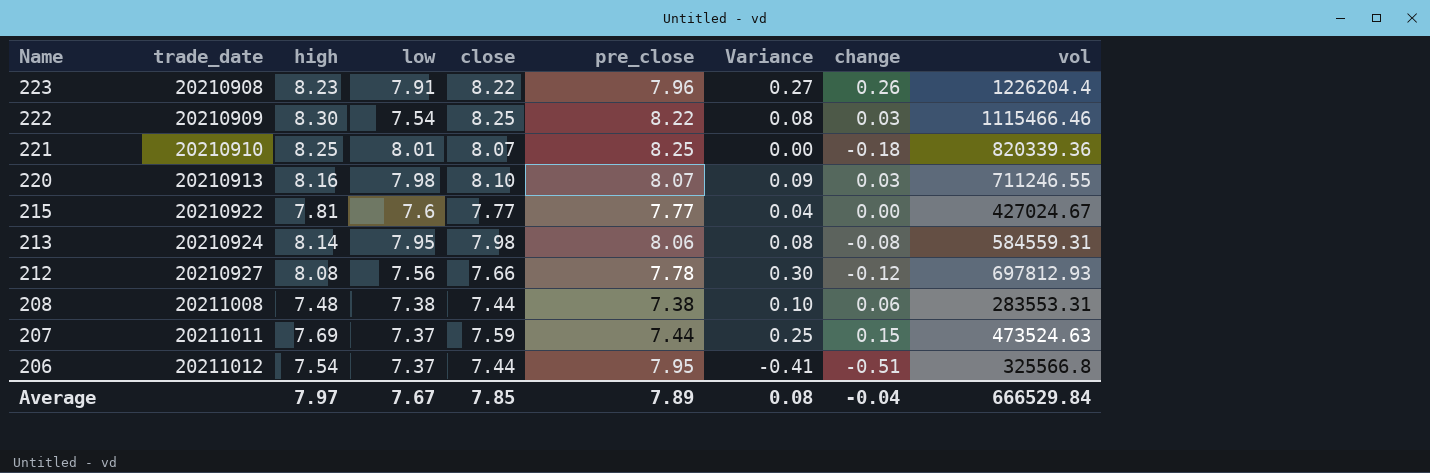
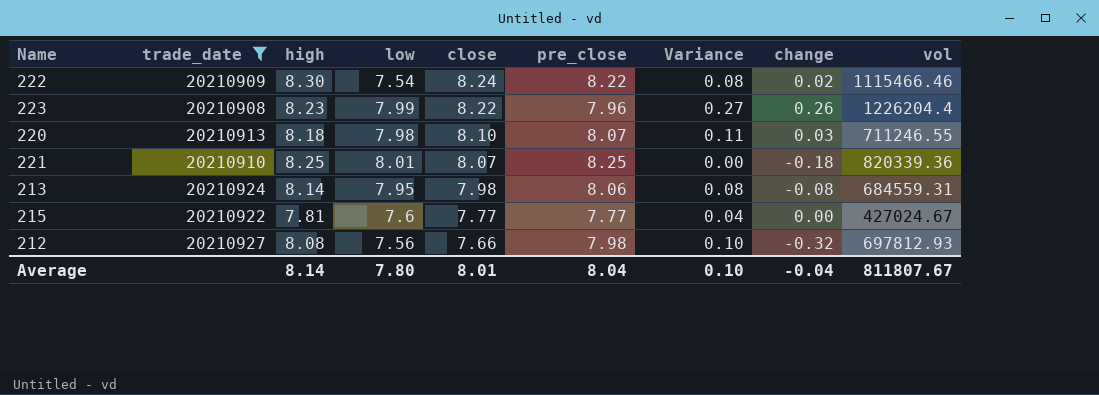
filter: none -> trade_date <= 20210927
row order: Name descending -> close descending
222 | close: 8.25 -> 8.24
222 | change: 0.03 -> 0.02
223 | low: 7.91 -> 7.99
220 | high: 8.16 -> 8.18
220 | Variance: 0.09 -> 0.11
213 | vol: 584559.31 -> 684559.31
212 | pre_close: 7.78 -> 7.98
212 | Variance: 0.30 -> 0.10
212 | change: -0.12 -> -0.32
Average | high: 7.97 -> 8.14
Average | low: 7.67 -> 7.80
Average | close: 7.85 -> 8.01
Average | pre_close: 7.89 -> 8.04
Average | Variance: 0.08 -> 0.10
Average | vol: 666529.84 -> 811807.67

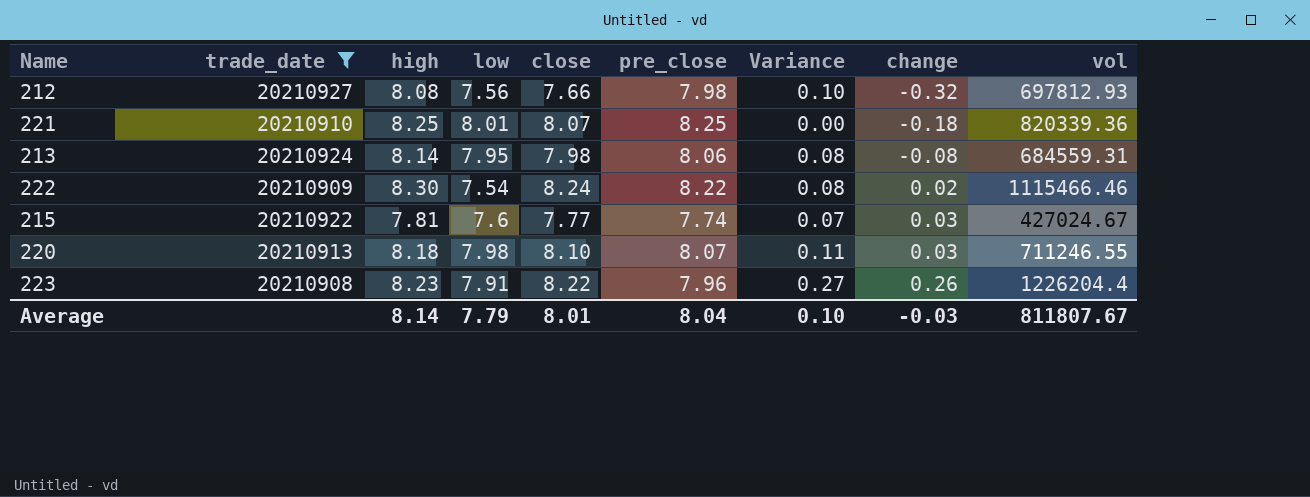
row order: close descending -> change ascending
215 | pre_close: 7.77 -> 7.74
215 | Variance: 0.04 -> 0.07
215 | change: 0.00 -> 0.03
223 | low: 7.99 -> 7.91
Average | low: 7.80 -> 7.79
Average | change: -0.04 -> -0.03

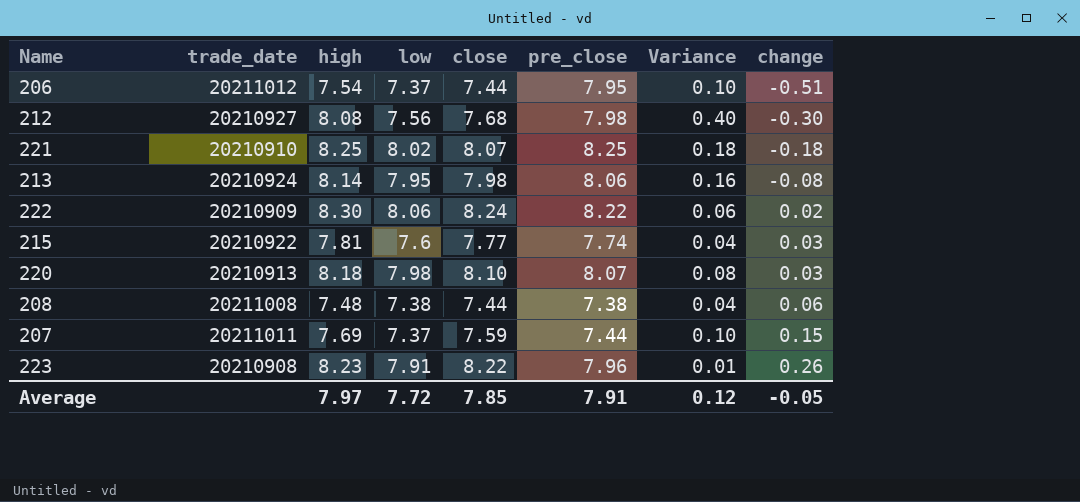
filter: trade_date <= 20210927 -> none
column vol | position: 9 -> none
column Variance | formula: [high] - [pre_close] -> [high] - [close]
212 | close: 7.66 -> 7.68
212 | change: -0.32 -> -0.30
221 | low: 8.01 -> 8.02
222 | low: 7.54 -> 8.06
Average | high: 8.14 -> 7.97
Average | low: 7.79 -> 7.72
Average | close: 8.01 -> 7.85
Average | pre_close: 8.04 -> 7.91
Average | Variance: 0.10 -> 0.12
Average | change: -0.03 -> -0.05

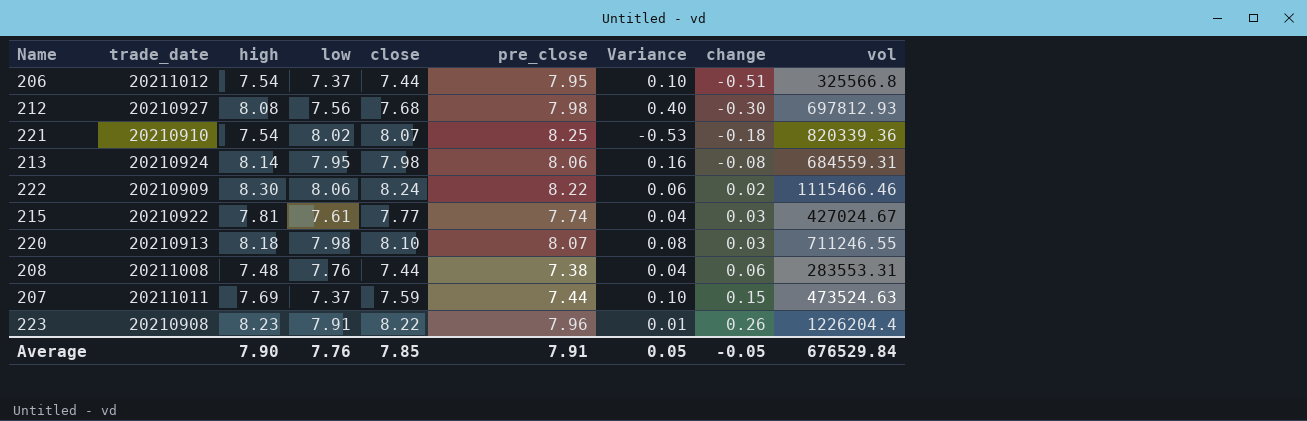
column vol | position: none -> 9
221 | high: 8.25 -> 7.54
221 | Variance: 0.18 -> -0.53
215 | low: 7.6 -> 7.61
208 | low: 7.38 -> 7.76
Average | high: 7.97 -> 7.90
Average | low: 7.72 -> 7.76
Average | Variance: 0.12 -> 0.05

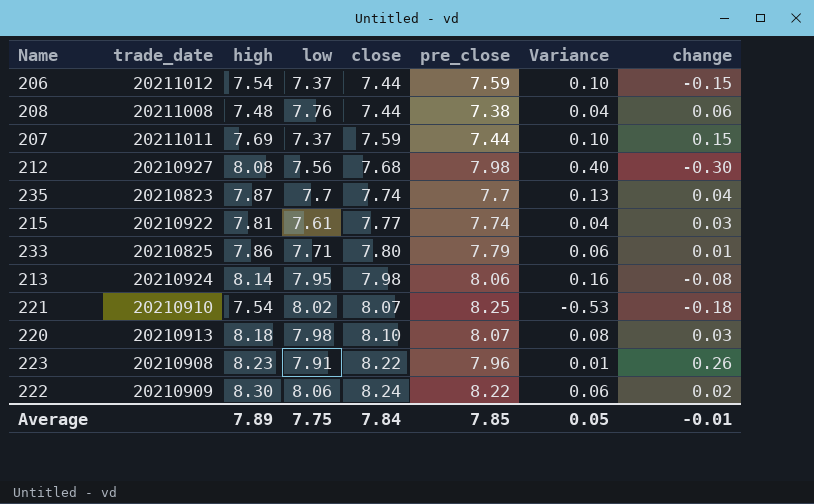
row order: change ascending -> close ascending
column vol | position: 9 -> none
206 | pre_close: 7.95 -> 7.59
206 | change: -0.51 -> -0.15
row 235: none -> 20210823 | 7.87 | 7.7 | 7.74 | 7.7 | 0.13 | 0.04
row 233: none -> 20210825 | 7.86 | 7.71 | 7.80 | 7.79 | 0.06 | 0.01
Average | high: 7.90 -> 7.89
Average | low: 7.76 -> 7.75
Average | close: 7.85 -> 7.84
Average | pre_close: 7.91 -> 7.85
Average | change: -0.05 -> -0.01

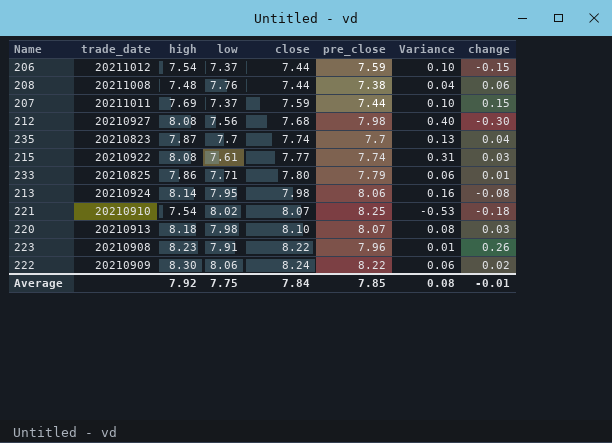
215 | high: 7.81 -> 8.08
215 | Variance: 0.04 -> 0.31
Average | high: 7.89 -> 7.92
Average | Variance: 0.05 -> 0.08

